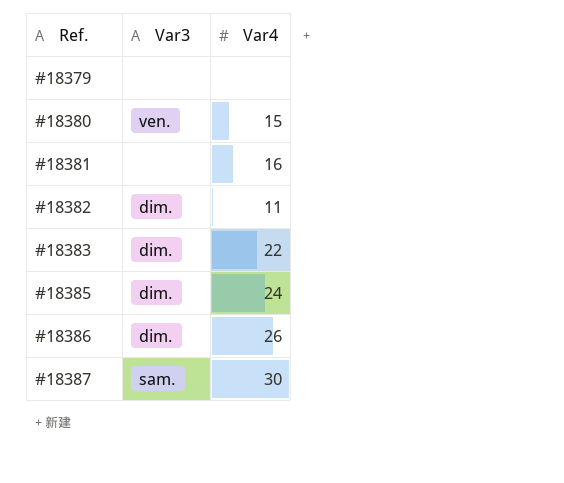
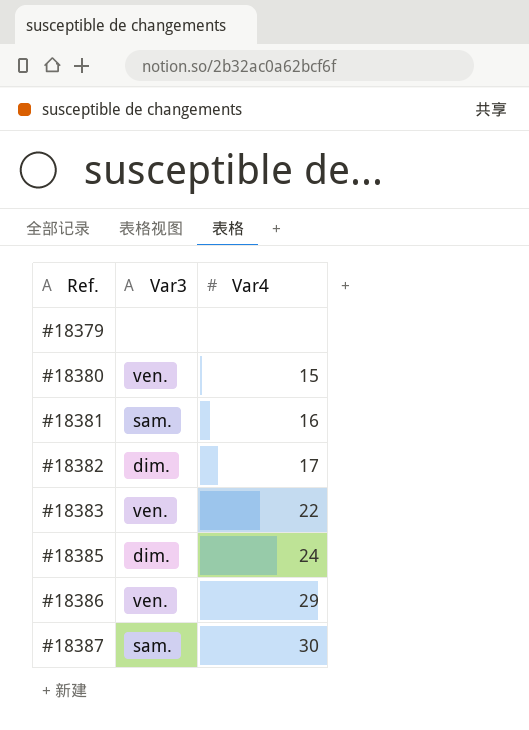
#18381 | Var3: none -> sam.
#18382 | Var4: 11 -> 17
#18383 | Var3: dim. -> ven.
#18386 | Var3: dim. -> ven.
#18386 | Var4: 26 -> 29

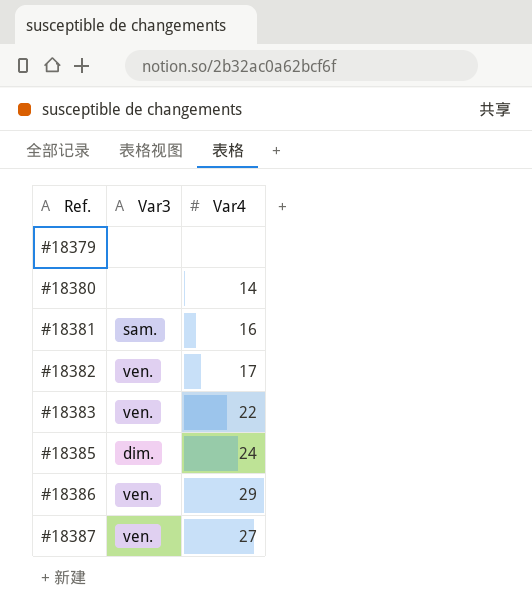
#18380 | Var3: ven. -> none
#18380 | Var4: 15 -> 14
#18382 | Var3: dim. -> ven.
#18387 | Var3: sam. -> ven.
#18387 | Var4: 30 -> 27

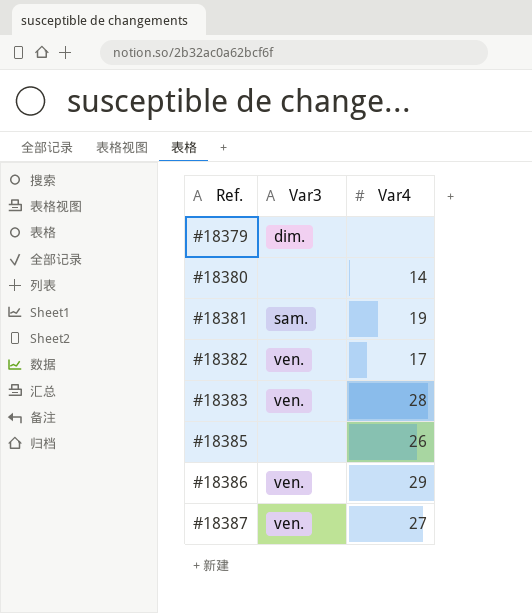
#18379 | Var3: none -> dim.
#18381 | Var4: 16 -> 19
#18383 | Var4: 22 -> 28
#18385 | Var3: dim. -> none
#18385 | Var4: 24 -> 26

